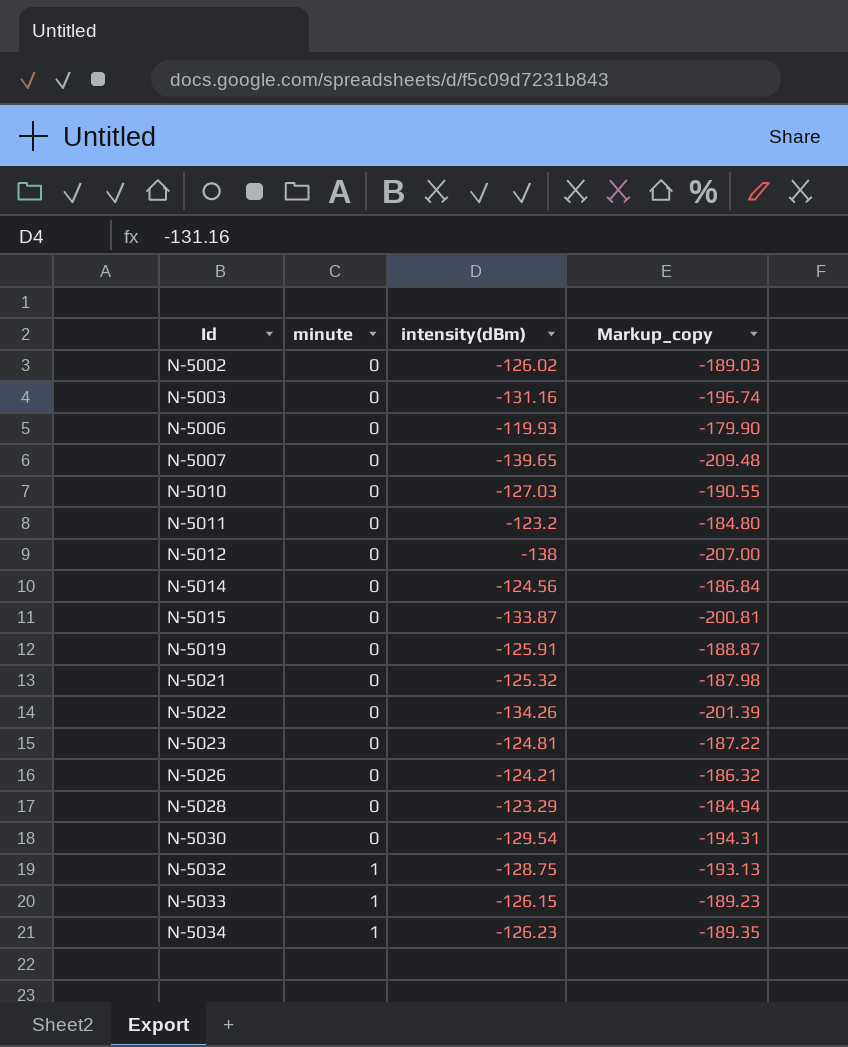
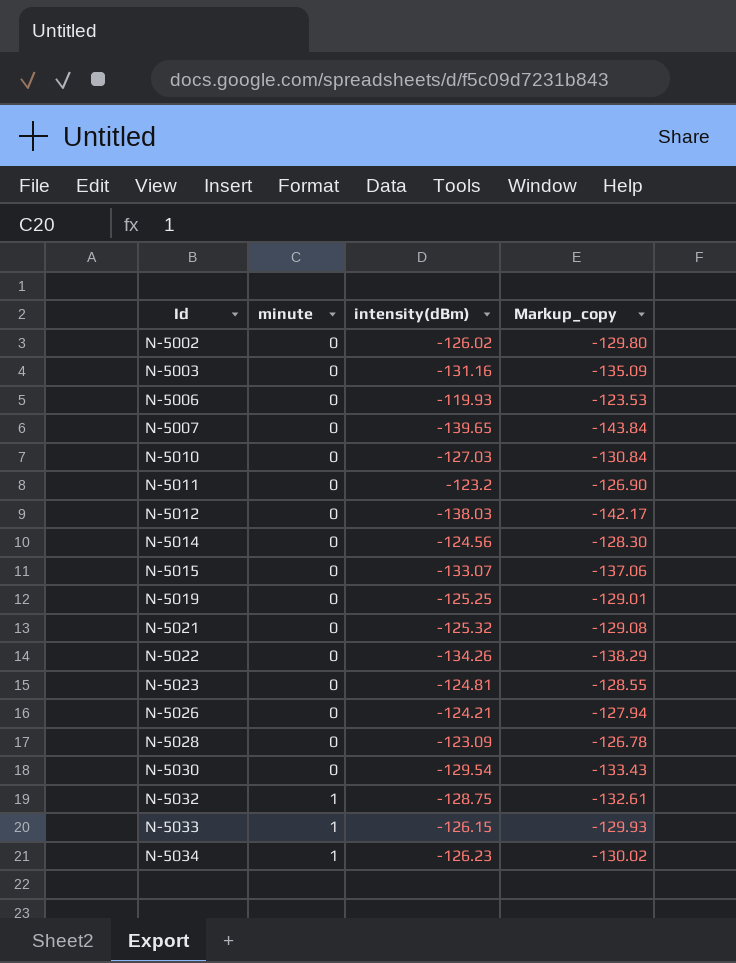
column Markup_copy | formula: [intensity(dBm)] * 1.5 -> [intensity(dBm)] * 1.03
N-5012 | intensity(dBm): -138 -> -138.03
N-5015 | intensity(dBm): -133.87 -> -133.07
N-5019 | intensity(dBm): -125.91 -> -125.25
N-5028 | intensity(dBm): -123.29 -> -123.09

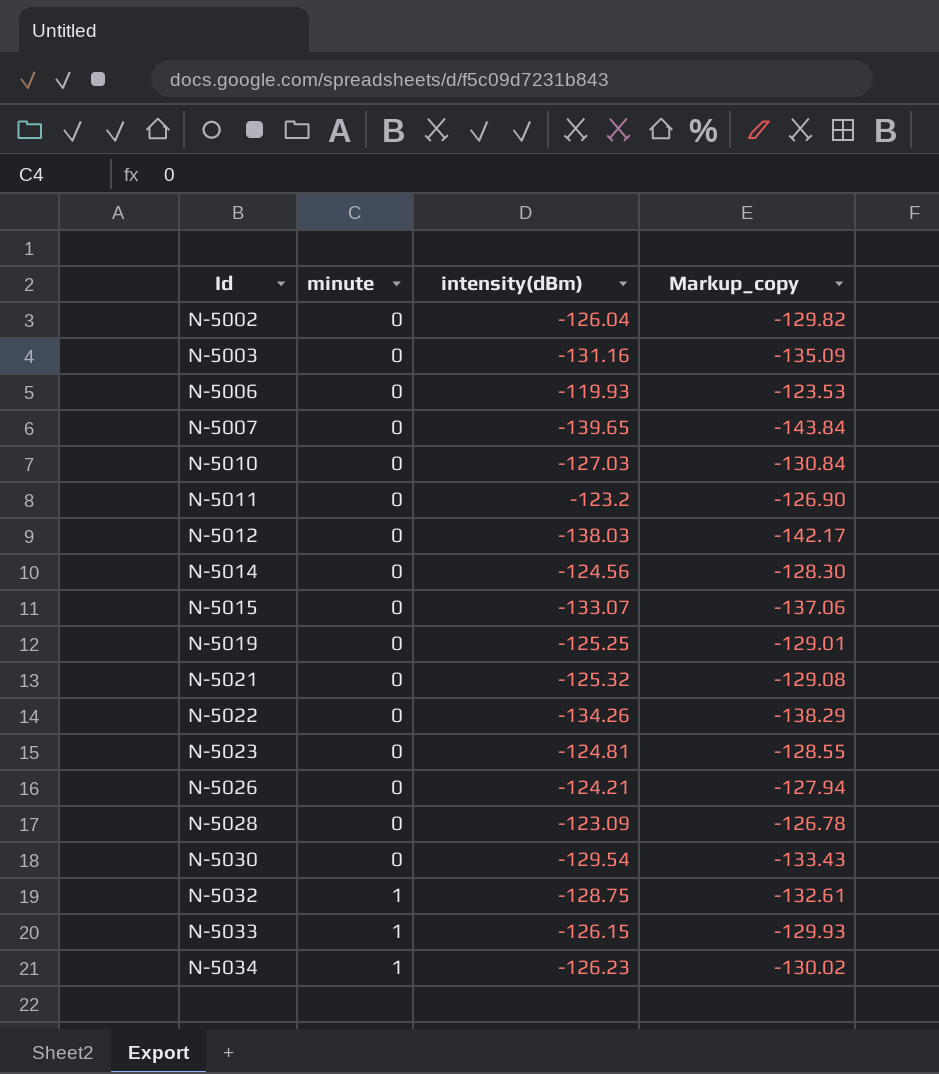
N-5002 | intensity(dBm): -126.02 -> -126.04
N-5002 | Markup_copy: -129.80 -> -129.82

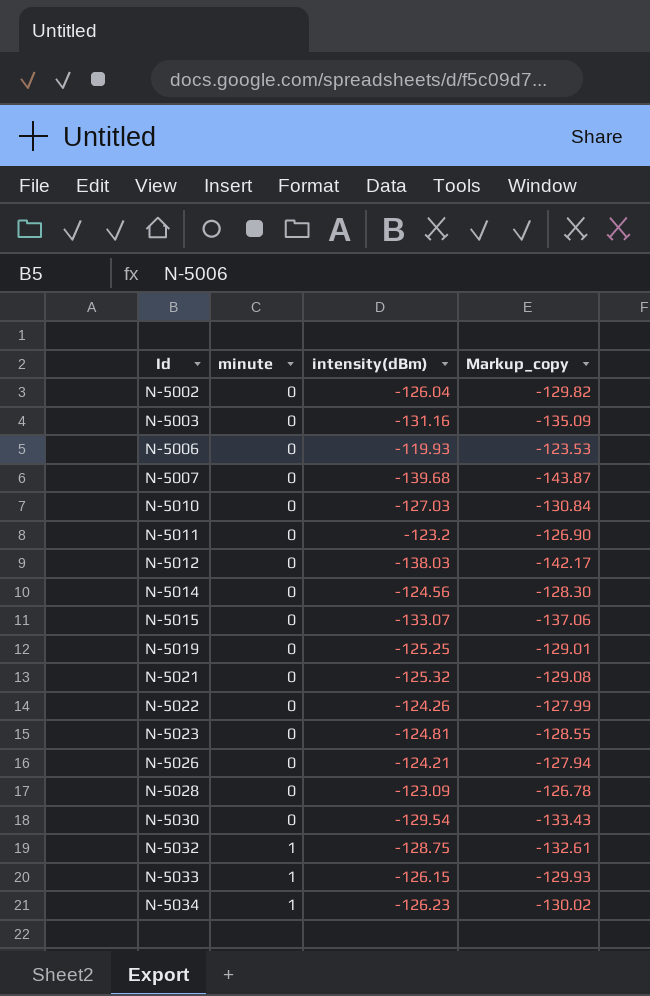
N-5007 | intensity(dBm): -139.65 -> -139.68
N-5007 | Markup_copy: -143.84 -> -143.87
N-5022 | intensity(dBm): -134.26 -> -124.26
N-5022 | Markup_copy: -138.29 -> -127.99

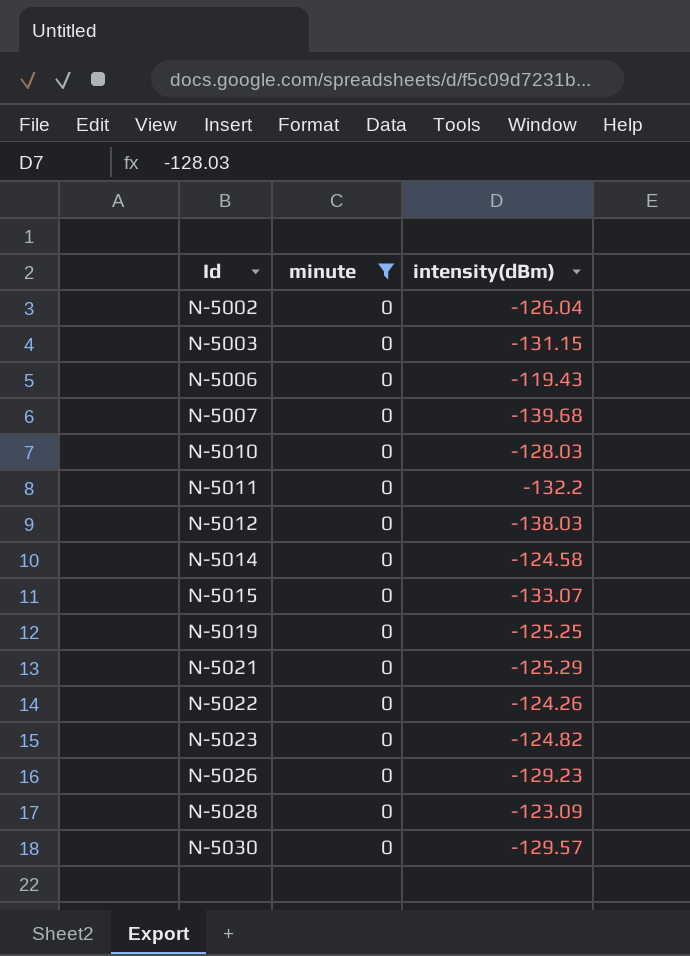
filter: none -> minute = 0
column Markup_copy | formula: [intensity(dBm)] * 1.03 -> none
N-5003 | intensity(dBm): -131.16 -> -131.15
N-5006 | intensity(dBm): -119.93 -> -119.43
N-5010 | intensity(dBm): -127.03 -> -128.03
N-5011 | intensity(dBm): -123.2 -> -132.2
N-5014 | intensity(dBm): -124.56 -> -124.58
N-5021 | intensity(dBm): -125.32 -> -125.29
N-5023 | intensity(dBm): -124.81 -> -124.82
N-5026 | intensity(dBm): -124.21 -> -129.23
N-5030 | intensity(dBm): -129.54 -> -129.57

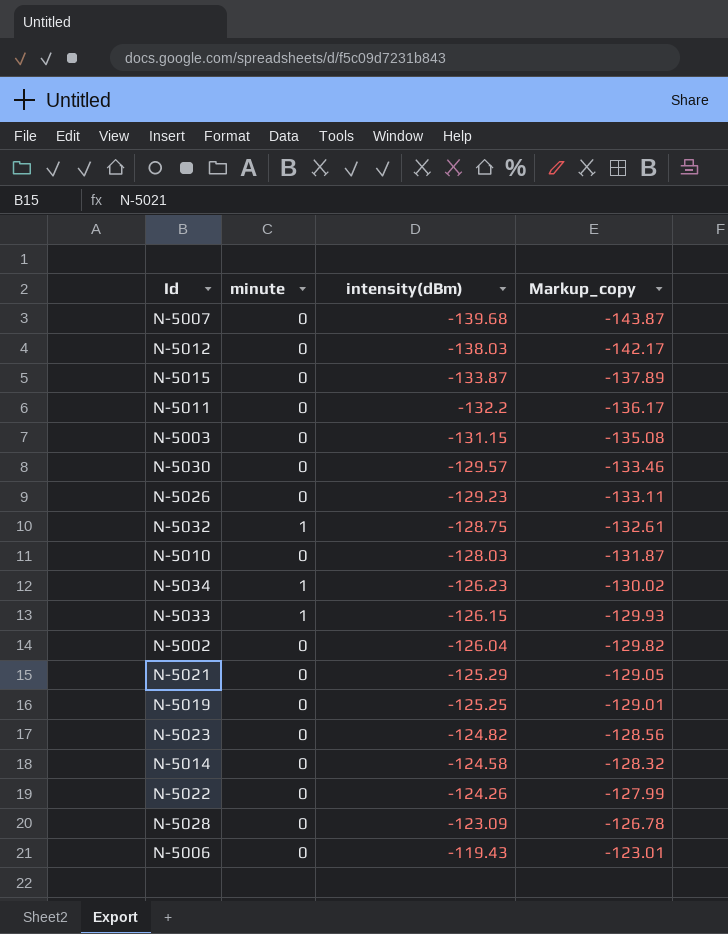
filter: minute = 0 -> none
row order: Id ascending -> intensity(dBm) ascending
column Markup_copy | formula: none -> [intensity(dBm)] * 1.03
N-5015 | intensity(dBm): -133.07 -> -133.87

